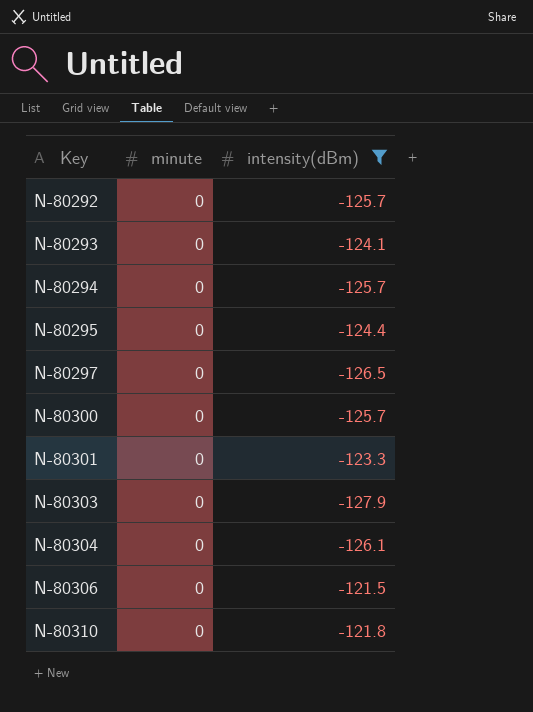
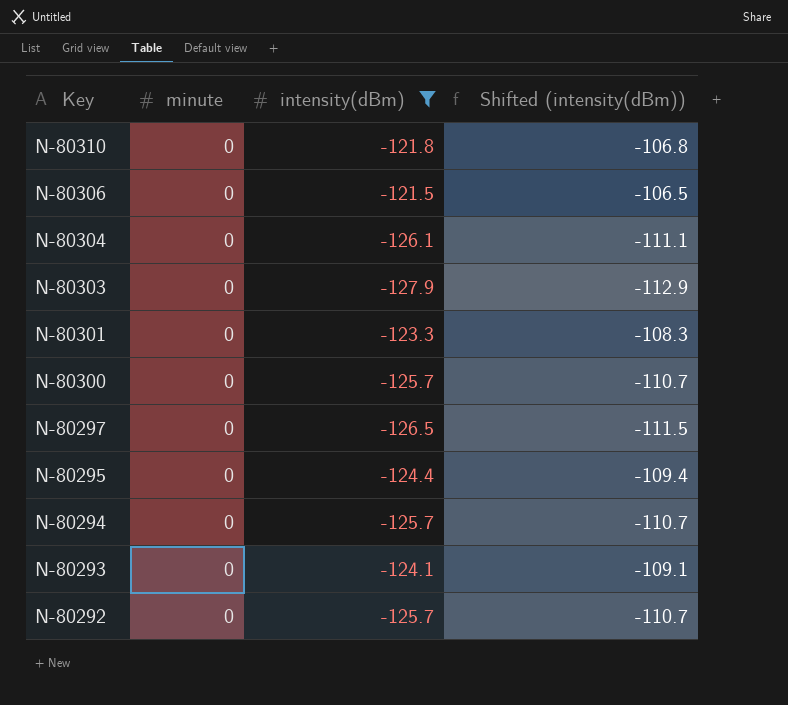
row order: Key ascending -> Key descending
column Shifted (intensity(dBm)) | formula: none -> [intensity(dBm)] + 15

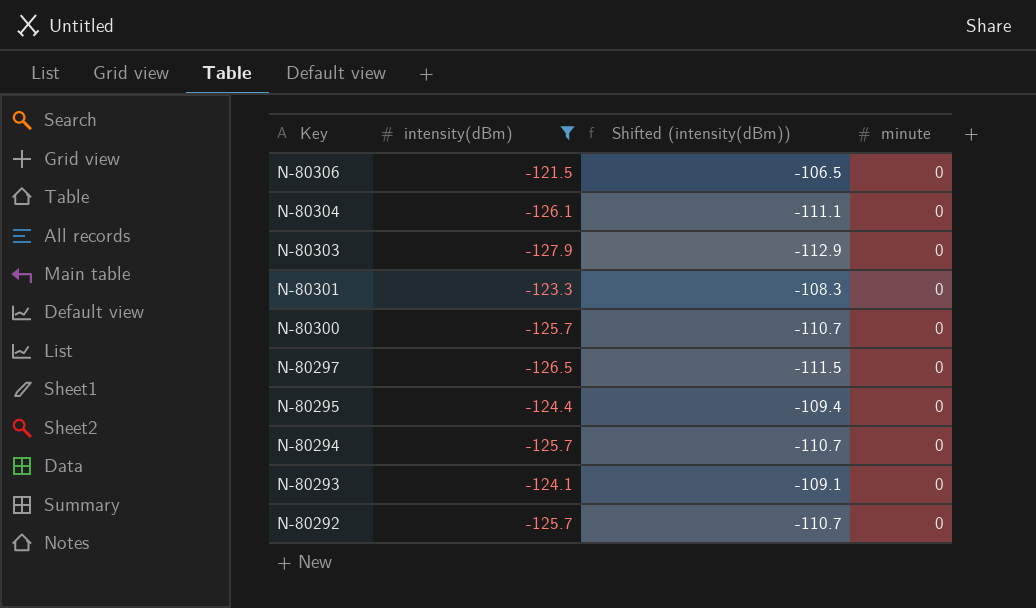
column minute | position: 2 -> 4
row N-80310: 0 | -121.8 | -106.8 -> none

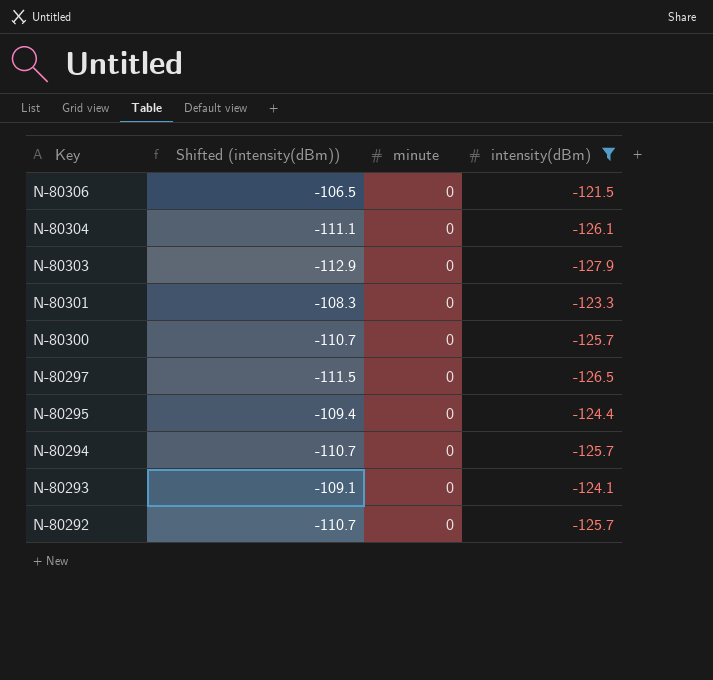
column intensity(dBm) | position: 2 -> 4

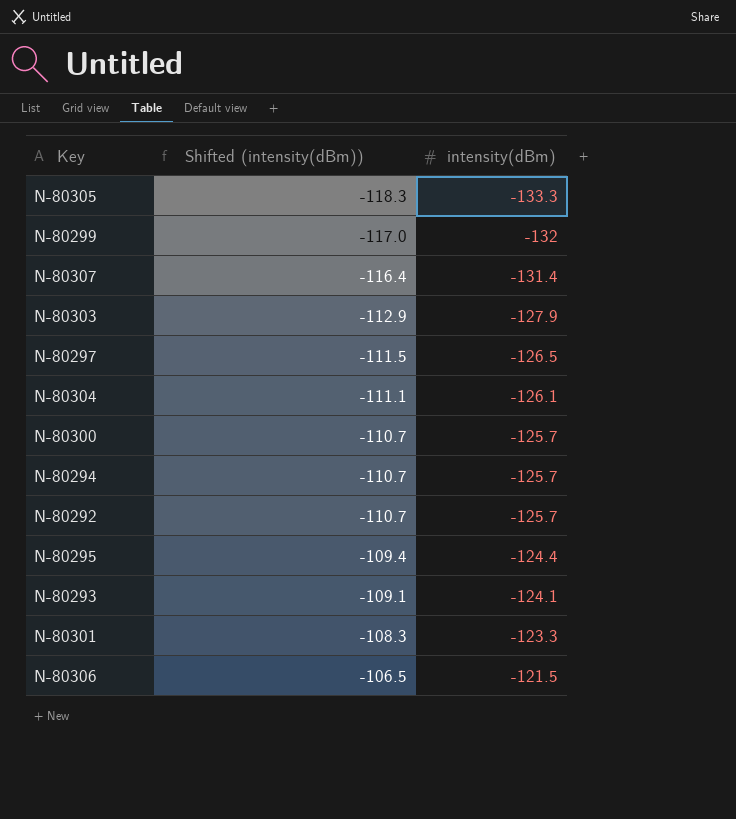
filter: intensity(dBm) >= -127.9 -> none
row order: Key descending -> Shifted (intensity(dBm)) ascending
column minute | position: 3 -> none

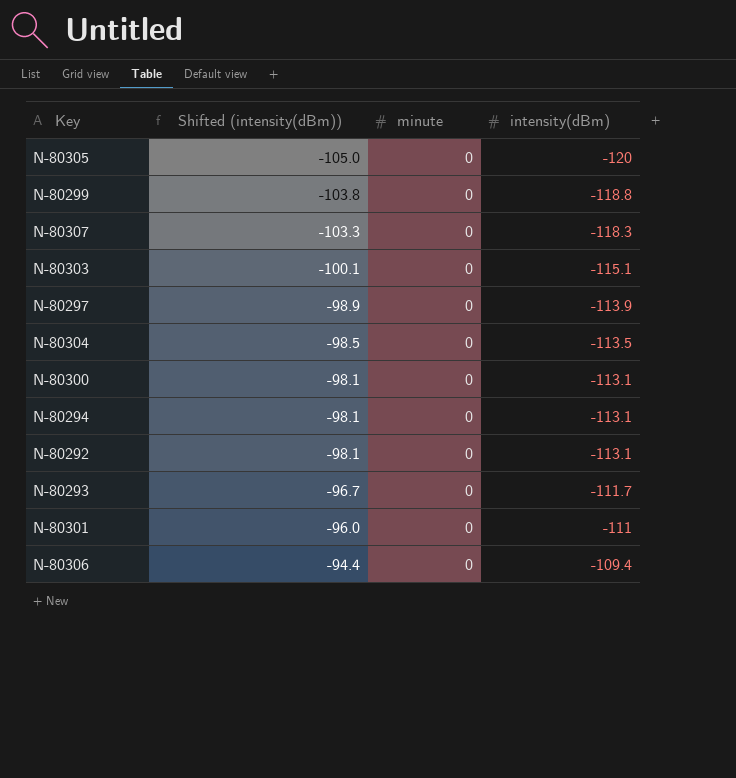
column minute | position: none -> 3
row N-80295: -109.4 | -124.4 -> none
N-80305 | Shifted (intensity(dBm)): -118.3 -> -105.0
N-80305 | intensity(dBm): -133.3 -> -120
N-80299 | Shifted (intensity(dBm)): -117.0 -> -103.8
N-80299 | intensity(dBm): -132 -> -118.8
N-80307 | Shifted (intensity(dBm)): -116.4 -> -103.3
N-80307 | intensity(dBm): -131.4 -> -118.3
N-80303 | Shifted (intensity(dBm)): -112.9 -> -100.1
N-80303 | intensity(dBm): -127.9 -> -115.1
N-80297 | Shifted (intensity(dBm)): -111.5 -> -98.9
N-80297 | intensity(dBm): -126.5 -> -113.9
N-80304 | Shifted (intensity(dBm)): -111.1 -> -98.5
N-80304 | intensity(dBm): -126.1 -> -113.5
N-80300 | Shifted (intensity(dBm)): -110.7 -> -98.1
N-80300 | intensity(dBm): -125.7 -> -113.1
N-80294 | Shifted (intensity(dBm)): -110.7 -> -98.1
N-80294 | intensity(dBm): -125.7 -> -113.1
N-80292 | Shifted (intensity(dBm)): -110.7 -> -98.1
N-80292 | intensity(dBm): -125.7 -> -113.1
N-80293 | Shifted (intensity(dBm)): -109.1 -> -96.7
N-80293 | intensity(dBm): -124.1 -> -111.7
N-80301 | Shifted (intensity(dBm)): -108.3 -> -96.0
N-80301 | intensity(dBm): -123.3 -> -111
N-80306 | Shifted (intensity(dBm)): -106.5 -> -94.4
N-80306 | intensity(dBm): -121.5 -> -109.4

